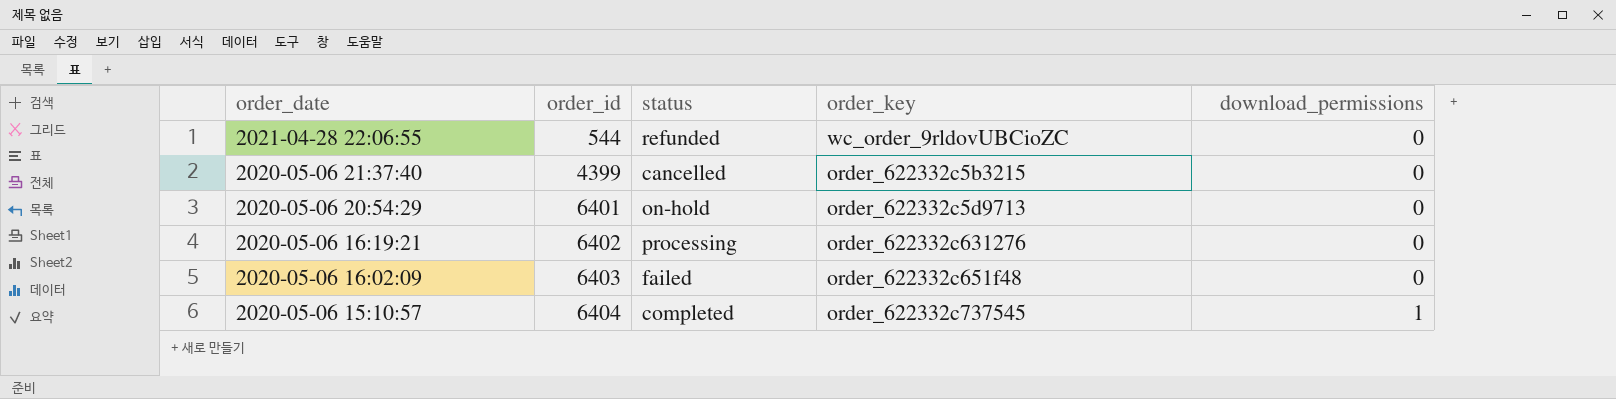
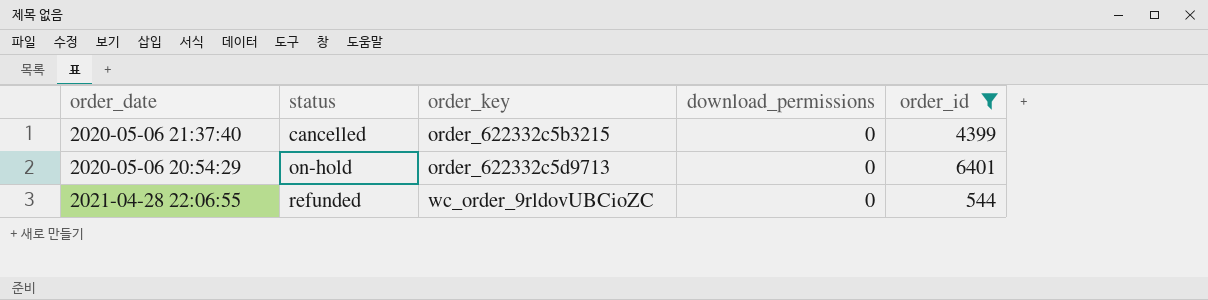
filter: none -> order_id <= 6401
row order: order_date descending -> status ascending
column order_id | position: 2 -> 5

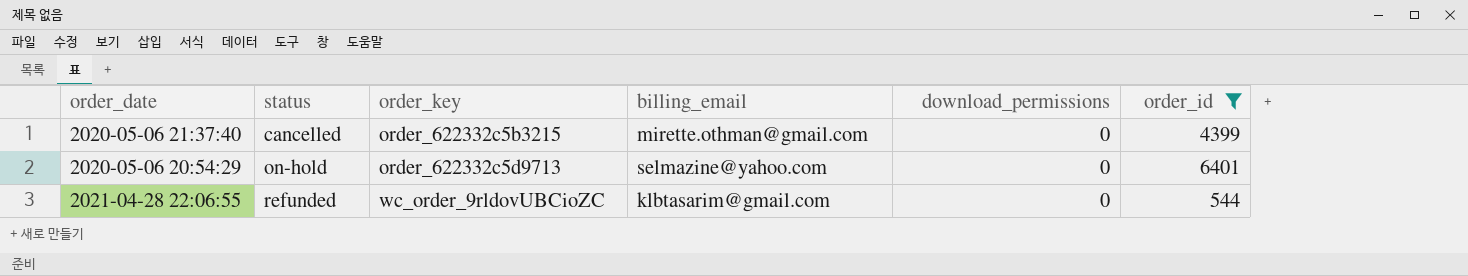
column billing_email | position: none -> 4

